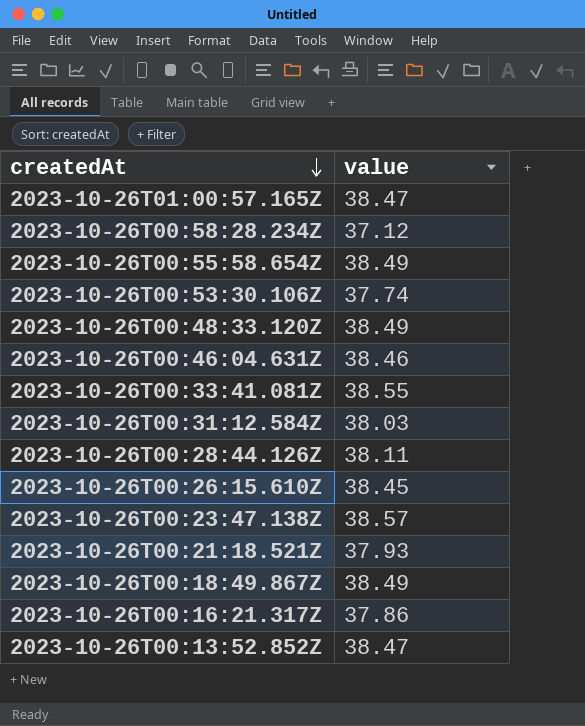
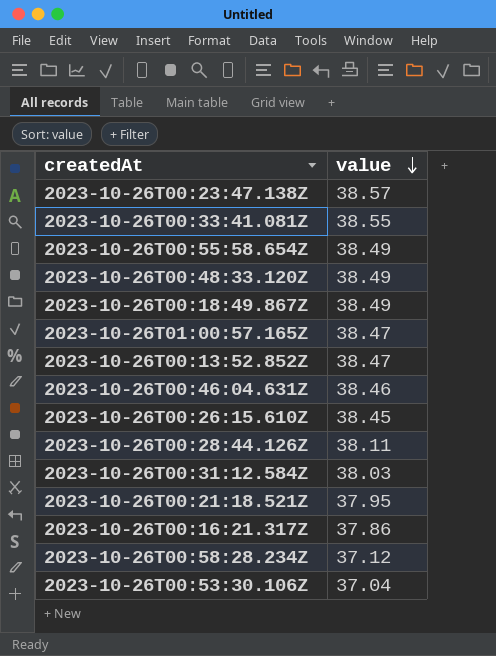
row order: createdAt descending -> value descending
2023-10-26T00:21:18.521Z | value: 37.93 -> 37.95
2023-10-26T00:53:30.106Z | value: 37.74 -> 37.04

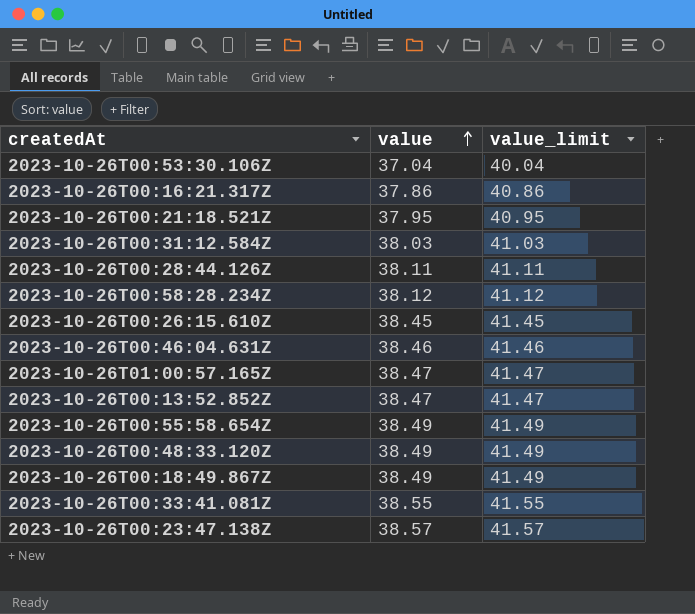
row order: value descending -> value ascending
column value_limit | formula: none -> [value] + 3
2023-10-26T00:58:28.234Z | value: 37.12 -> 38.12

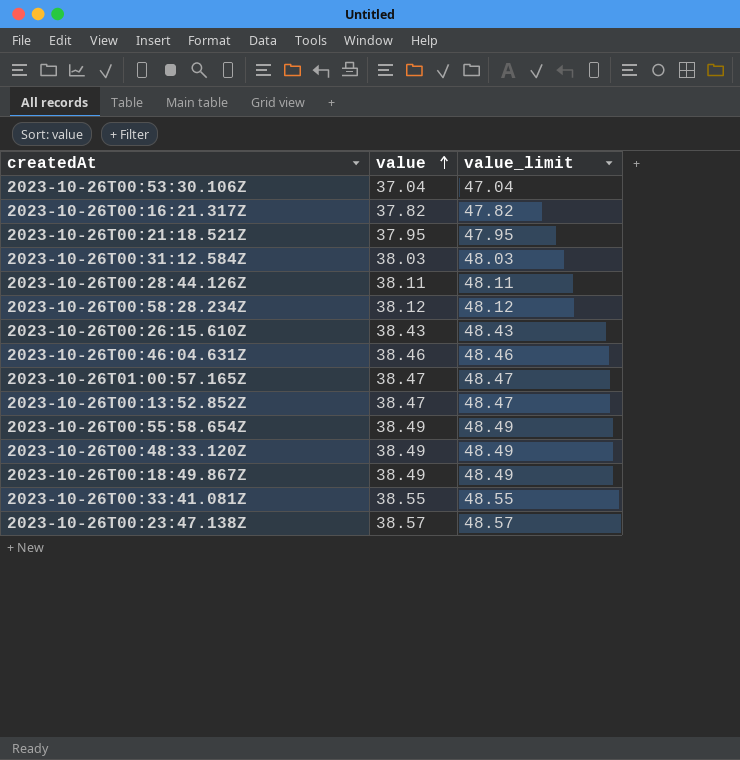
column value_limit | formula: [value] + 3 -> [value] + 10
2023-10-26T00:16:21.317Z | value: 37.86 -> 37.82
2023-10-26T00:26:15.610Z | value: 38.45 -> 38.43

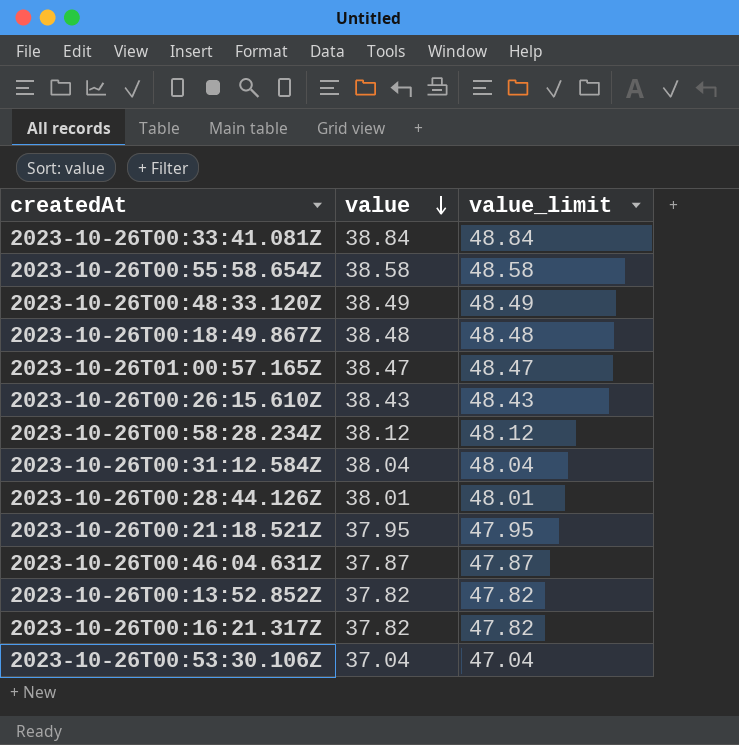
row order: value ascending -> value descending
row 2023-10-26T00:23:47.138Z: 38.57 | 48.57 -> none
2023-10-26T00:33:41.081Z | value: 38.55 -> 38.84
2023-10-26T00:33:41.081Z | value_limit: 48.55 -> 48.84
2023-10-26T00:55:58.654Z | value: 38.49 -> 38.58
2023-10-26T00:55:58.654Z | value_limit: 48.49 -> 48.58
2023-10-26T00:18:49.867Z | value: 38.49 -> 38.48
2023-10-26T00:18:49.867Z | value_limit: 48.49 -> 48.48
2023-10-26T00:31:12.584Z | value: 38.03 -> 38.04
2023-10-26T00:31:12.584Z | value_limit: 48.03 -> 48.04
2023-10-26T00:28:44.126Z | value: 38.11 -> 38.01
2023-10-26T00:28:44.126Z | value_limit: 48.11 -> 48.01
2023-10-26T00:46:04.631Z | value: 38.46 -> 37.87
2023-10-26T00:46:04.631Z | value_limit: 48.46 -> 47.87
2023-10-26T00:13:52.852Z | value: 38.47 -> 37.82
2023-10-26T00:13:52.852Z | value_limit: 48.47 -> 47.82

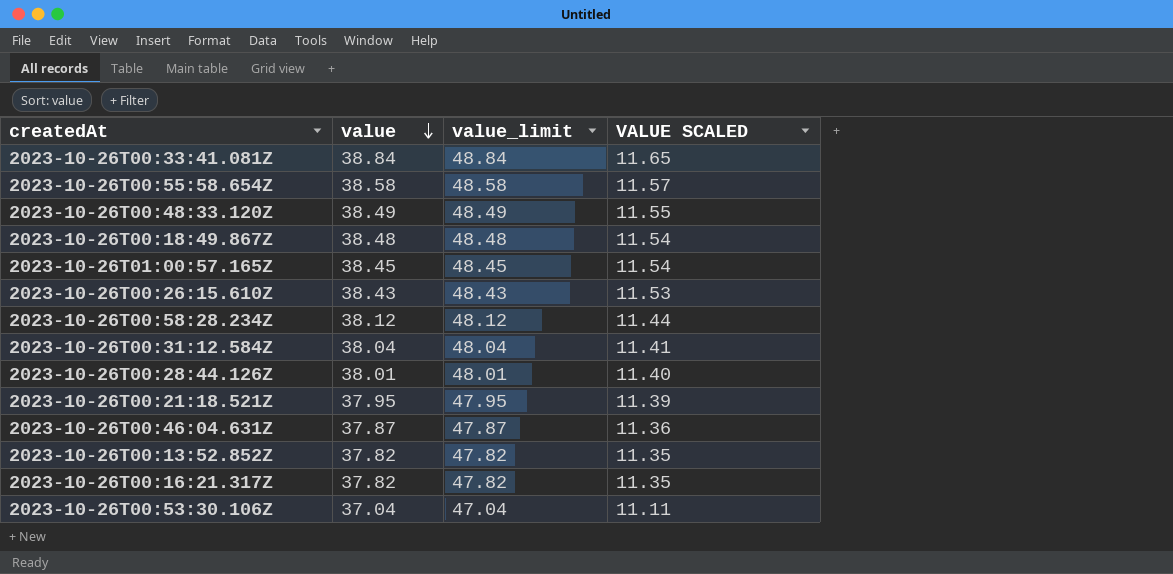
column VALUE SCALED | formula: none -> [value] * 0.3
2023-10-26T01:00:57.165Z | value: 38.47 -> 38.45
2023-10-26T01:00:57.165Z | value_limit: 48.47 -> 48.45

